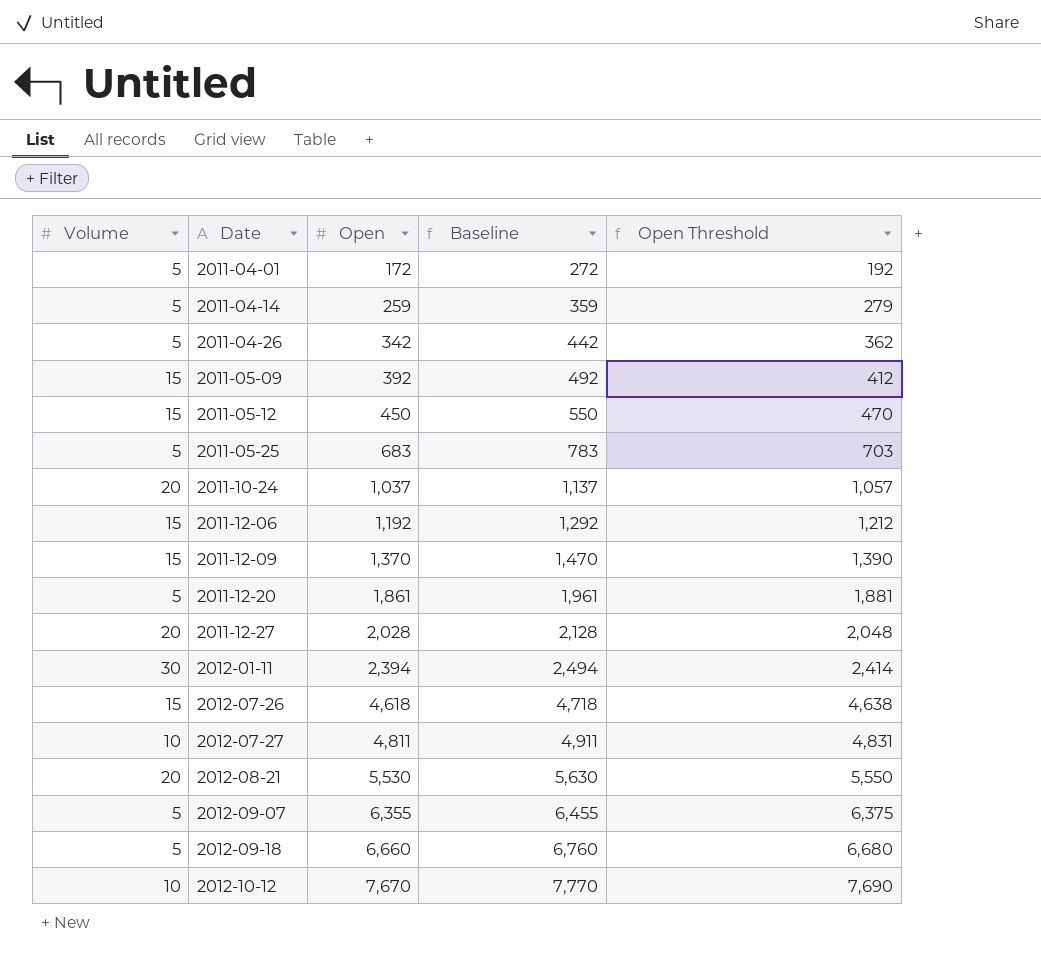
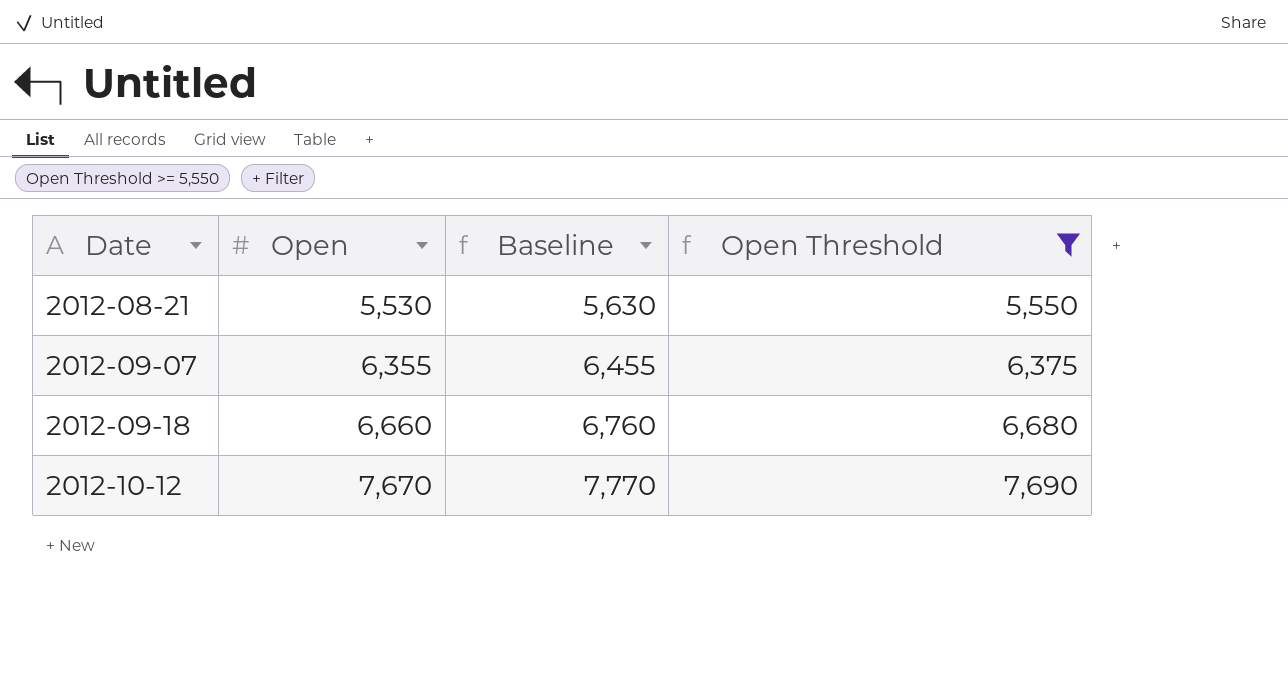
filter: none -> Open Threshold >= 5,550
column Volume | position: 1 -> none

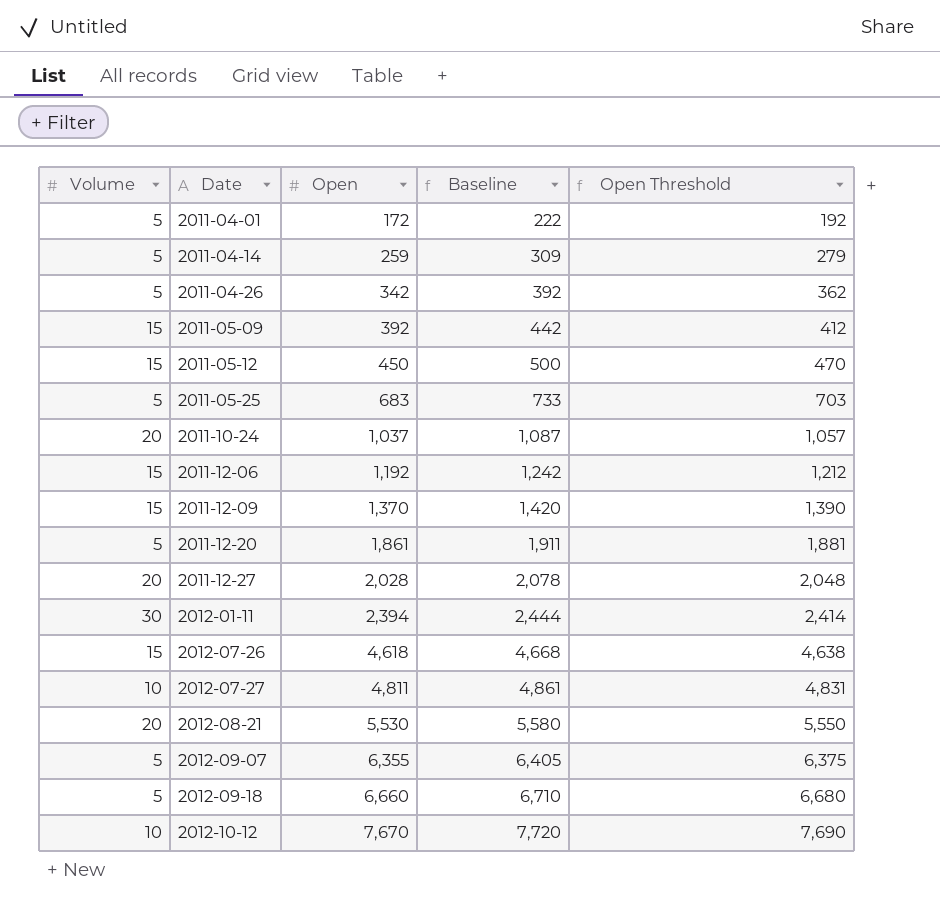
filter: Open Threshold >= 5,550 -> none
column Volume | position: none -> 1
column Baseline | formula: [Open] + 100 -> [Open] + 50

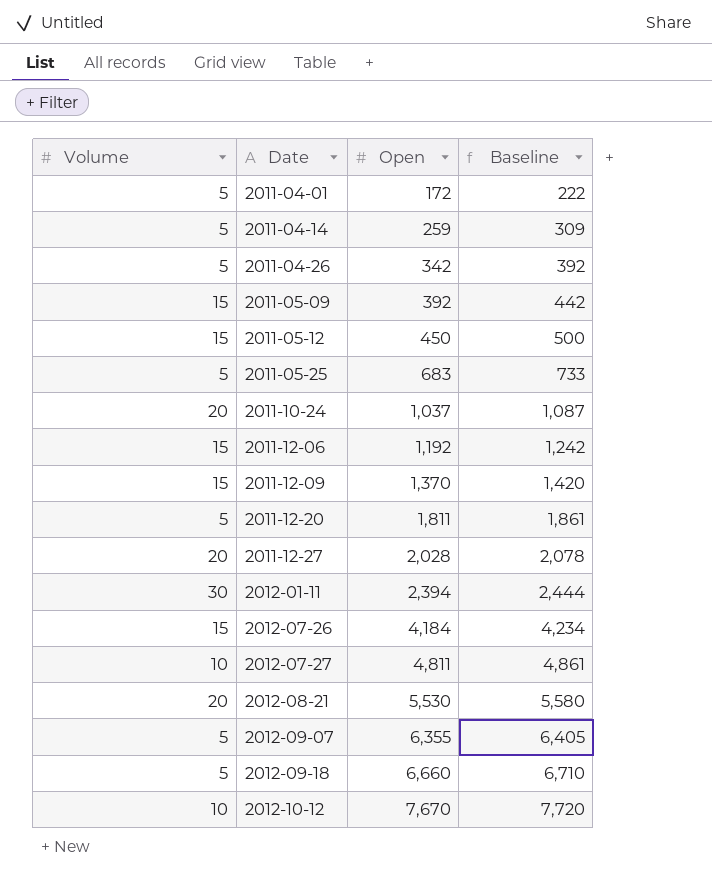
column Open Threshold | formula: [Open] + 20 -> none
2011-12-20 | Open: 1,861 -> 1,811
2011-12-20 | Baseline: 1,911 -> 1,861
2012-07-26 | Open: 4,618 -> 4,184
2012-07-26 | Baseline: 4,668 -> 4,234

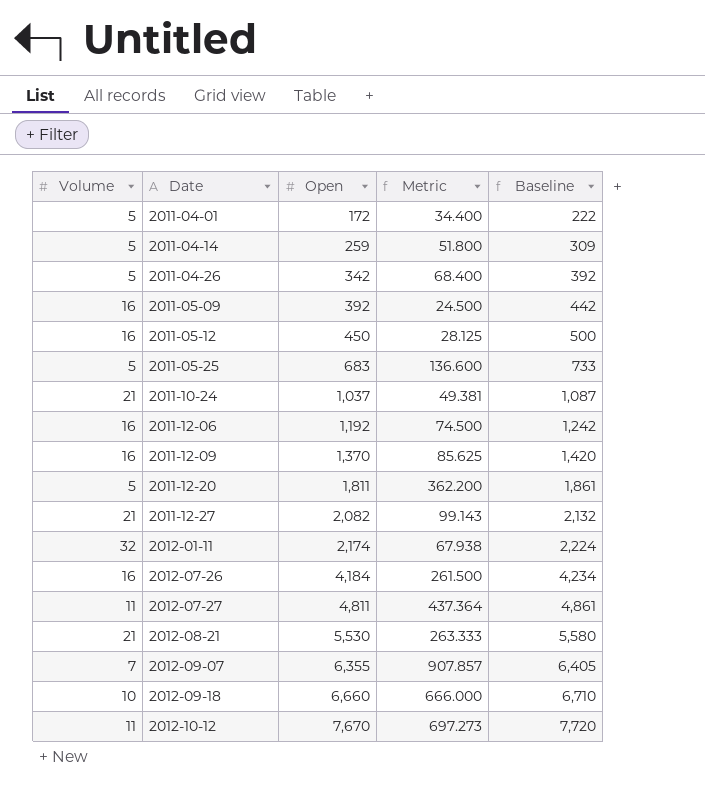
column Metric | formula: none -> [Open] / [Volume]
2011-05-09 | Volume: 15 -> 16
2011-05-12 | Volume: 15 -> 16
2011-10-24 | Volume: 20 -> 21
2011-12-06 | Volume: 15 -> 16
2011-12-09 | Volume: 15 -> 16
2011-12-27 | Volume: 20 -> 21
2011-12-27 | Open: 2,028 -> 2,082
2011-12-27 | Baseline: 2,078 -> 2,132
2012-01-11 | Volume: 30 -> 32
2012-01-11 | Open: 2,394 -> 2,174
2012-01-11 | Baseline: 2,444 -> 2,224
2012-07-26 | Volume: 15 -> 16
2012-07-27 | Volume: 10 -> 11
2012-08-21 | Volume: 20 -> 21
2012-09-07 | Volume: 5 -> 7
2012-09-18 | Volume: 5 -> 10
2012-10-12 | Volume: 10 -> 11

